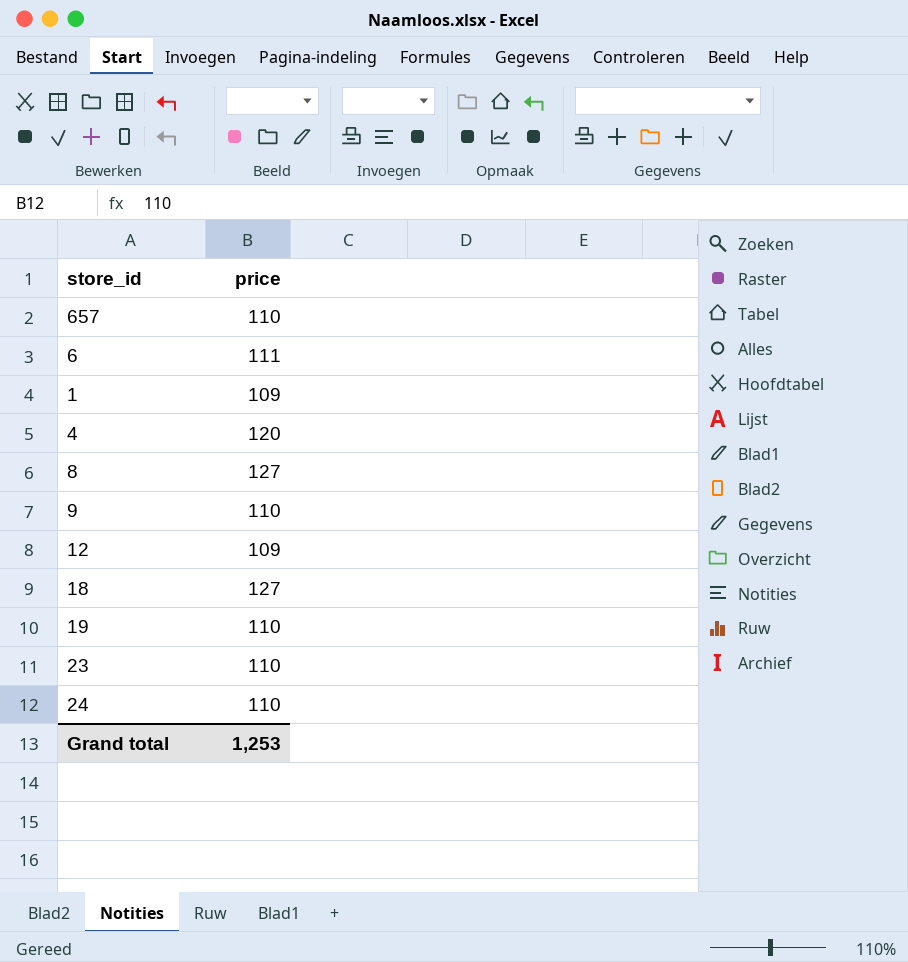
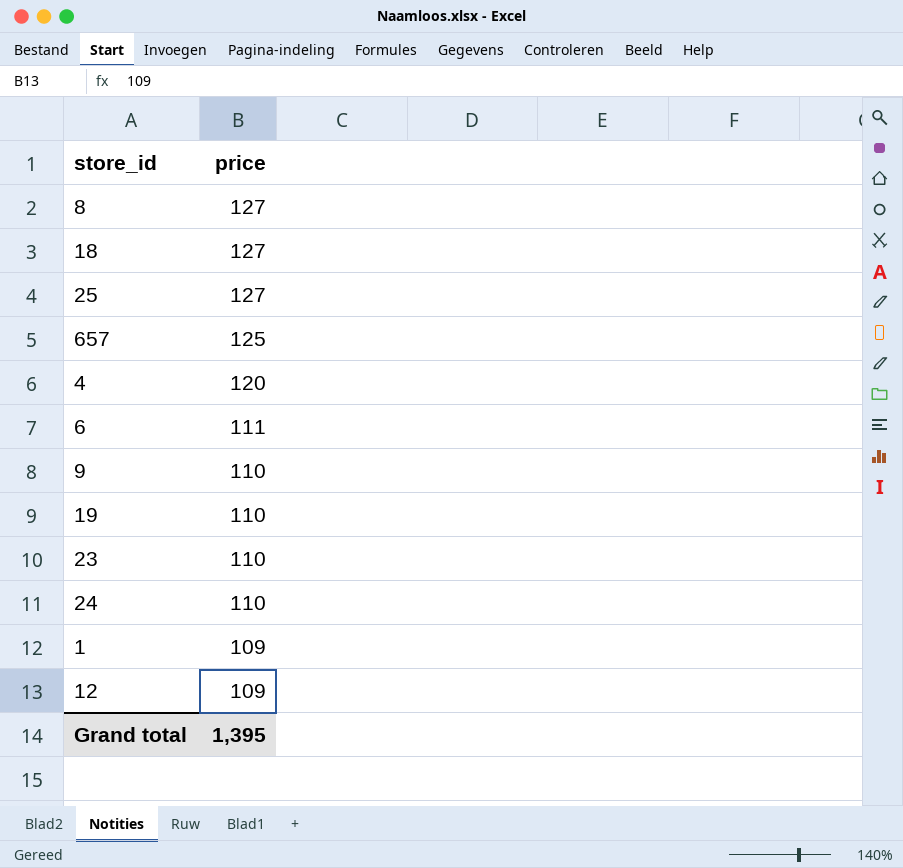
row order: none -> price descending
row 25: none -> 127
657 | price: 110 -> 125
Grand total | price: 1,253 -> 1,395

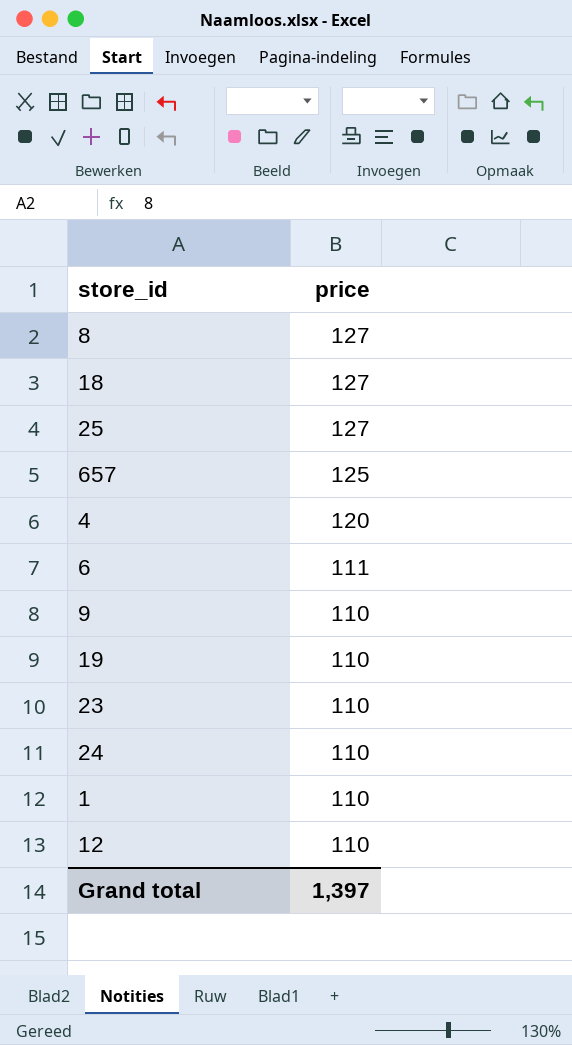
1 | price: 109 -> 110
12 | price: 109 -> 110
Grand total | price: 1,395 -> 1,397

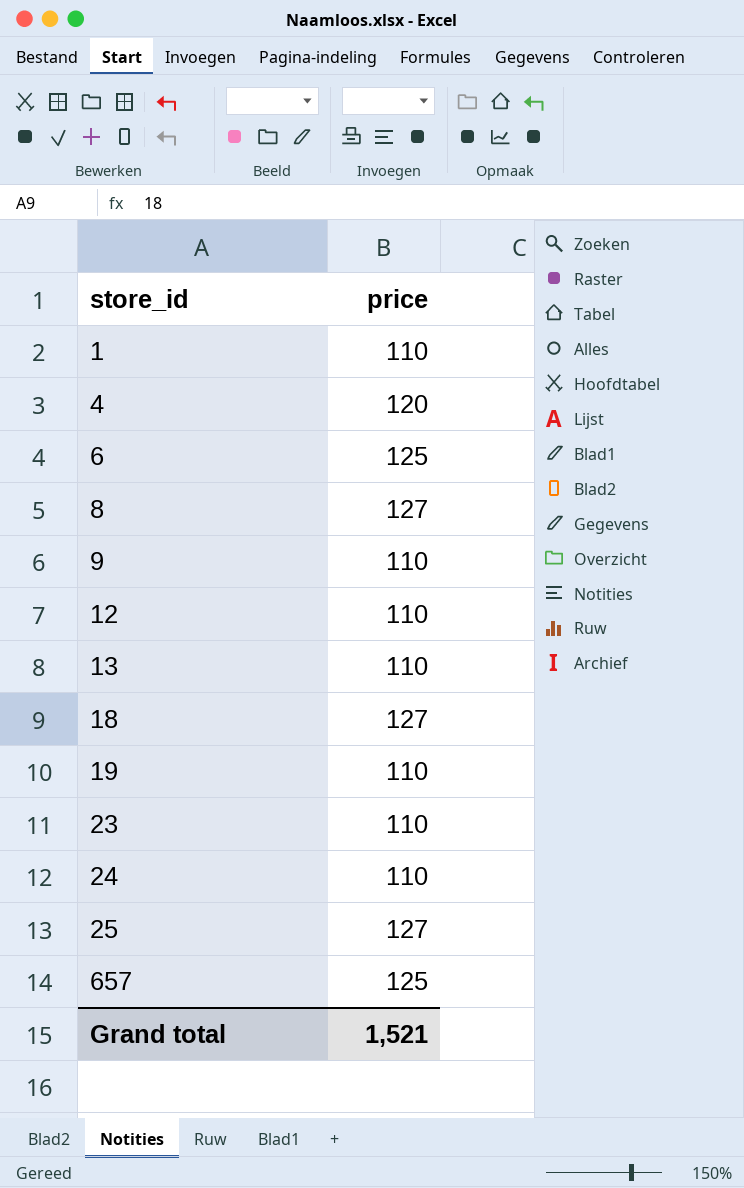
row order: price descending -> store_id ascending
6 | price: 111 -> 125
row 13: none -> 110
Grand total | price: 1,397 -> 1,521

